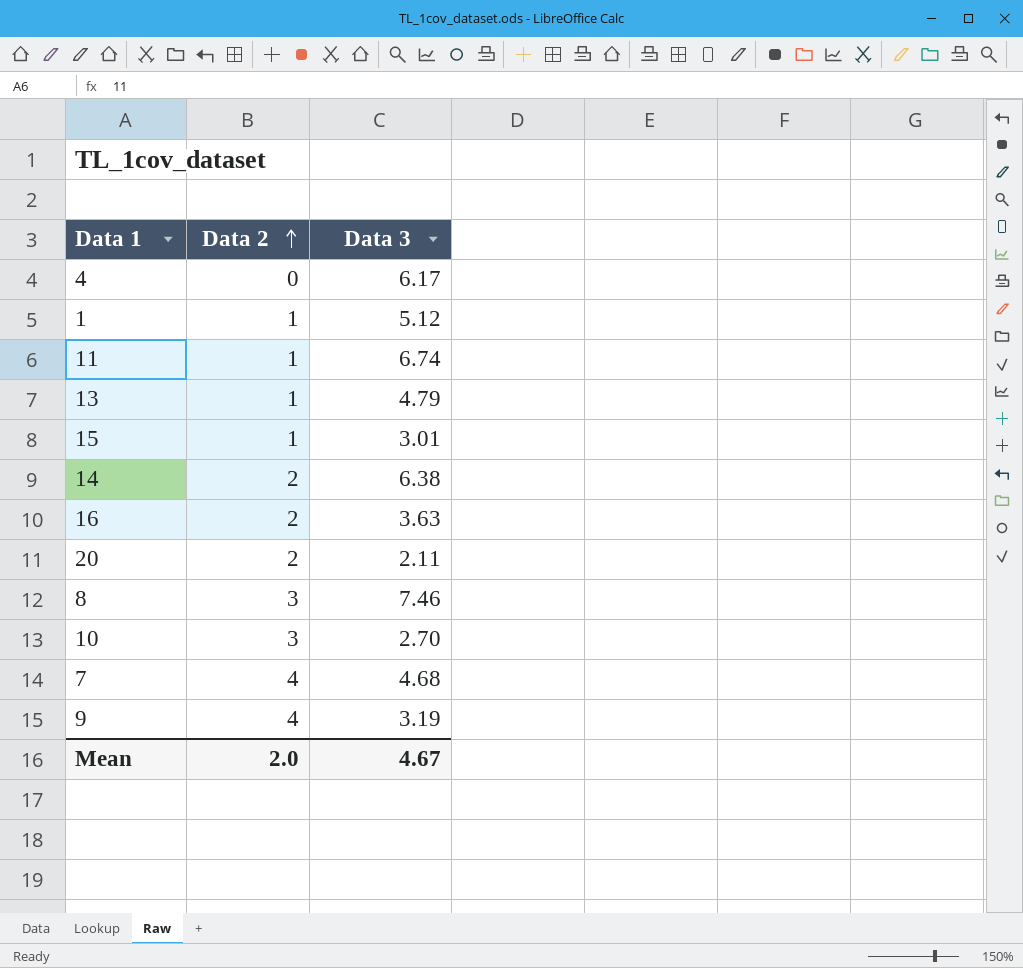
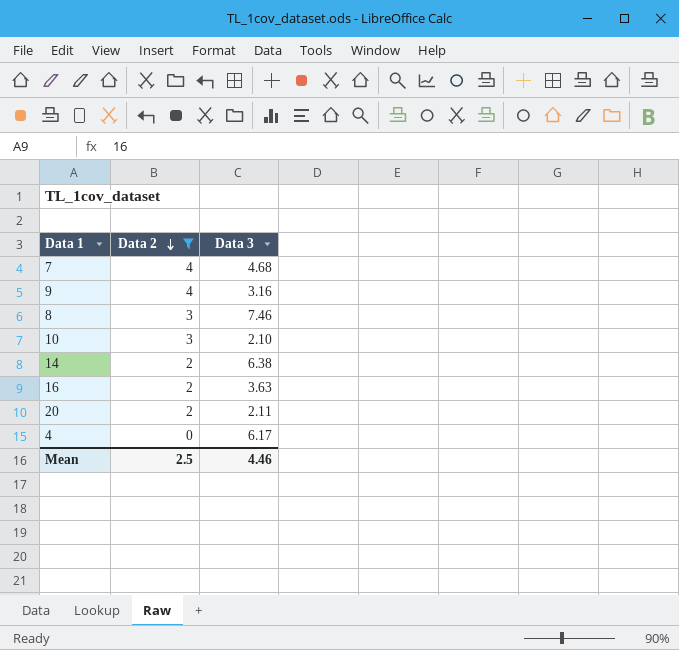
filter: none -> Data 2 != 1
row order: Data 2 ascending -> Data 2 descending
9 | Data 3: 3.19 -> 3.16
10 | Data 3: 2.70 -> 2.10
Mean | Data 2: 2.0 -> 2.5
Mean | Data 3: 4.67 -> 4.46

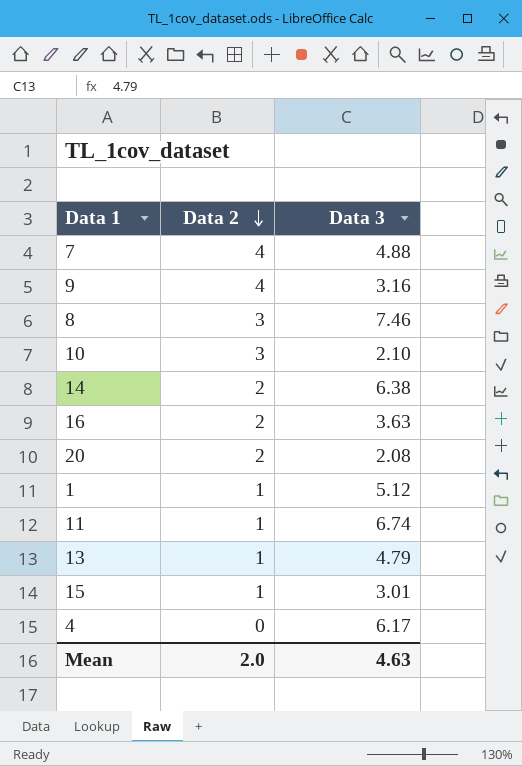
filter: Data 2 != 1 -> none
7 | Data 3: 4.68 -> 4.88
20 | Data 3: 2.11 -> 2.08
Mean | Data 2: 2.5 -> 2.0
Mean | Data 3: 4.46 -> 4.63

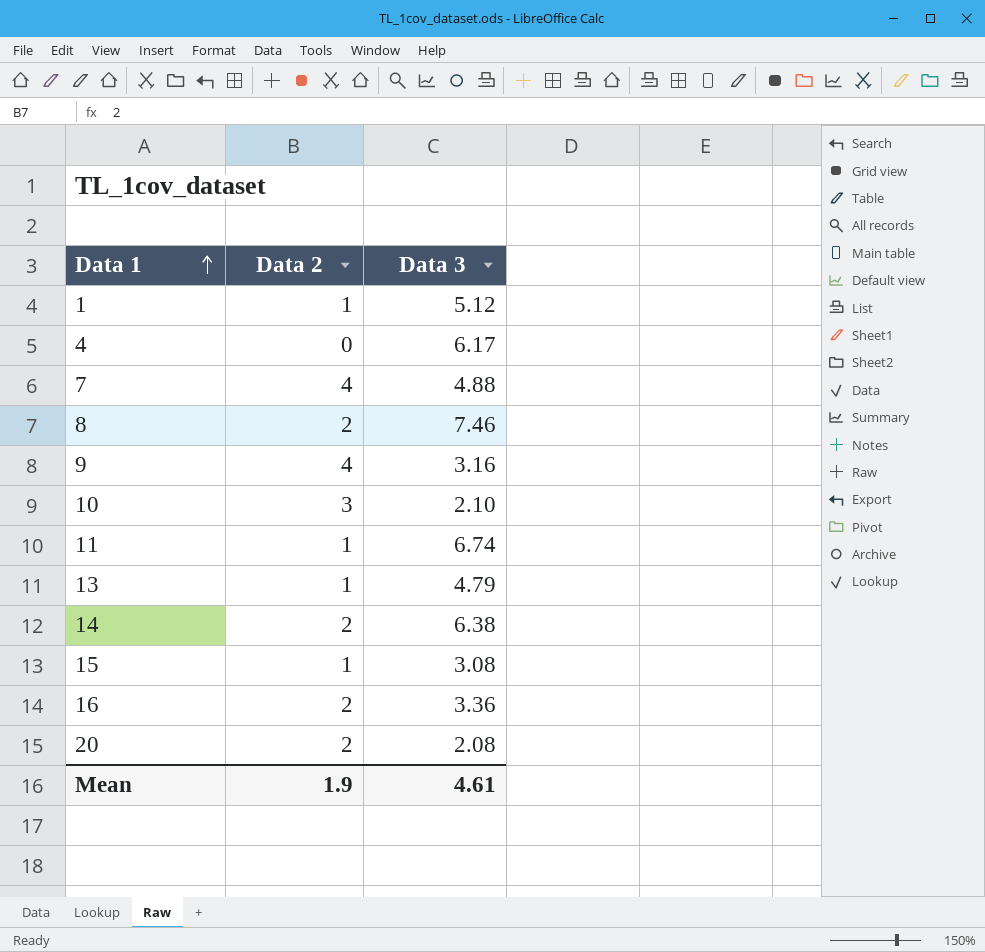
row order: Data 2 descending -> Data 1 ascending
8 | Data 2: 3 -> 2
15 | Data 3: 3.01 -> 3.08
16 | Data 3: 3.63 -> 3.36
Mean | Data 2: 2.0 -> 1.9
Mean | Data 3: 4.63 -> 4.61

